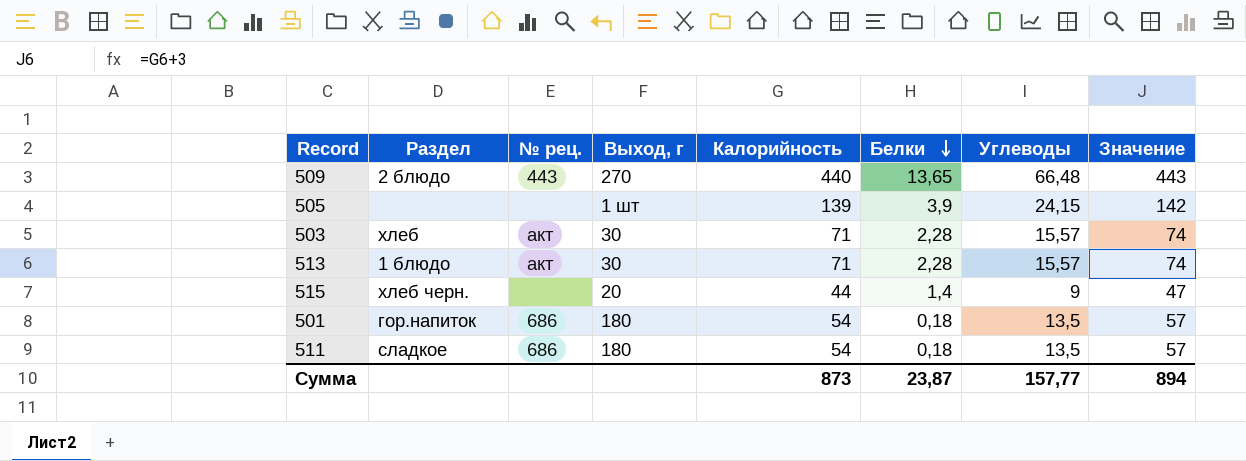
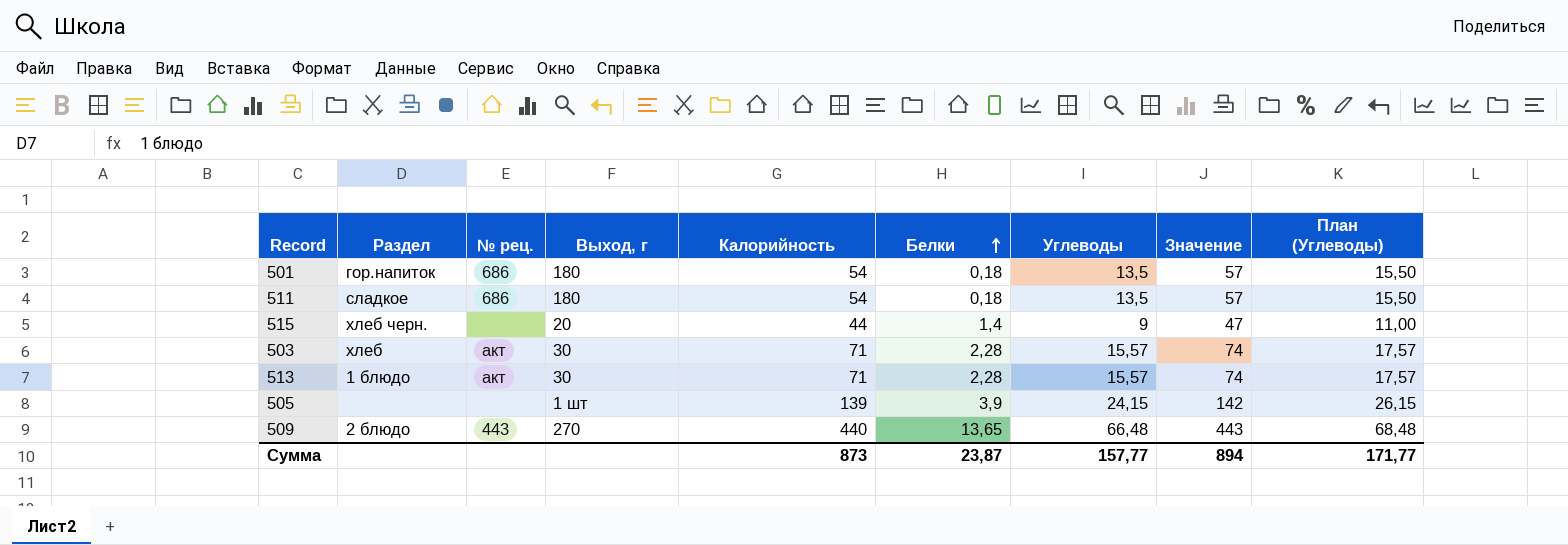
row order: Белки descending -> Белки ascending
column План (Углеводы) | formula: none -> [Углеводы] + 2

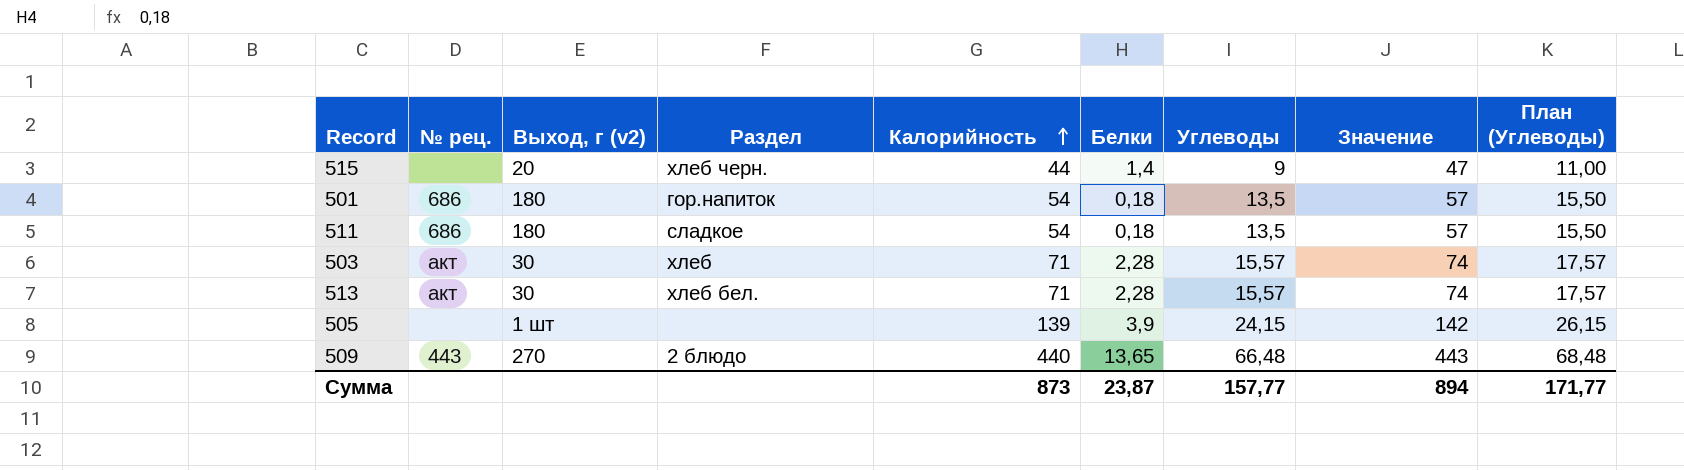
row order: Белки ascending -> Калорийность ascending
column name: Выход, г -> Выход, г (v2)
column Раздел | position: 2 -> 4
513 | Раздел: 1 блюдо -> хлеб бел.

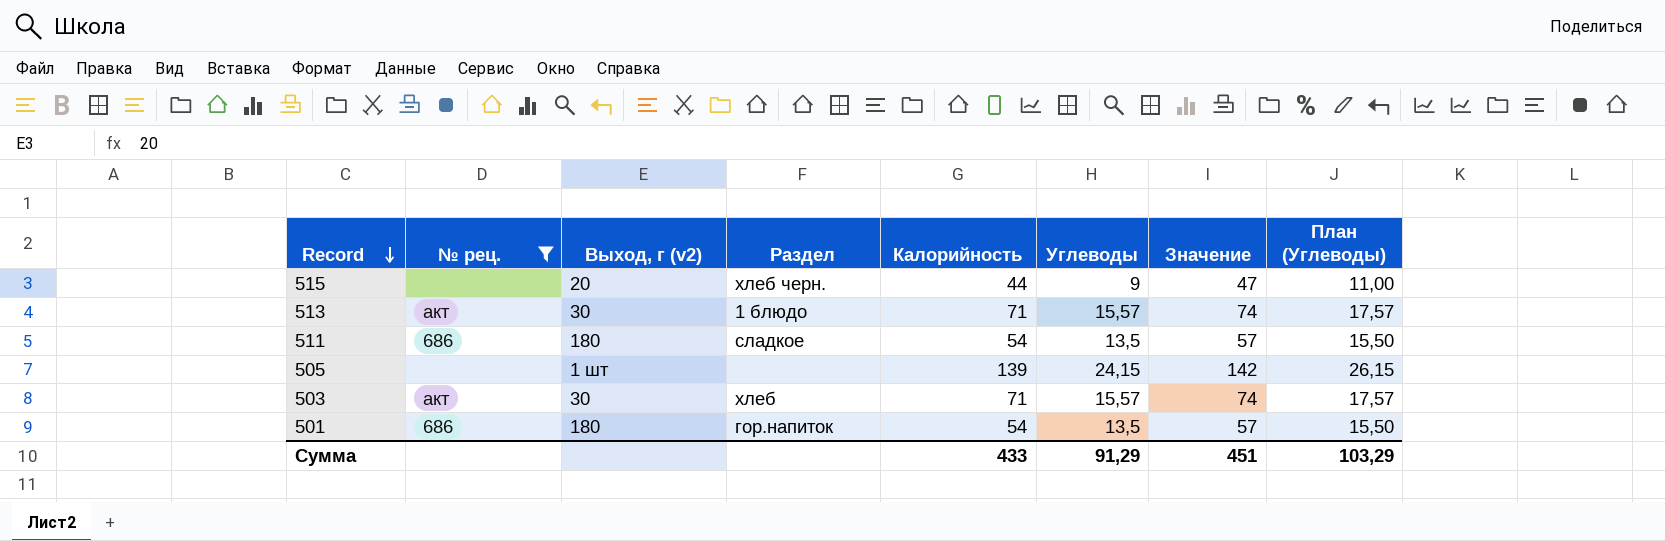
filter: none -> № рец. != 443
row order: Калорийность ascending -> Record descending
column Белки | position: 6 -> none
513 | Раздел: хлеб бел. -> 1 блюдо
Сумма | Калорийность: 873 -> 433
Сумма | Углеводы: 157,77 -> 91,29
Сумма | Значение: 894 -> 451
Сумма | План (Углеводы): 171,77 -> 103,29

